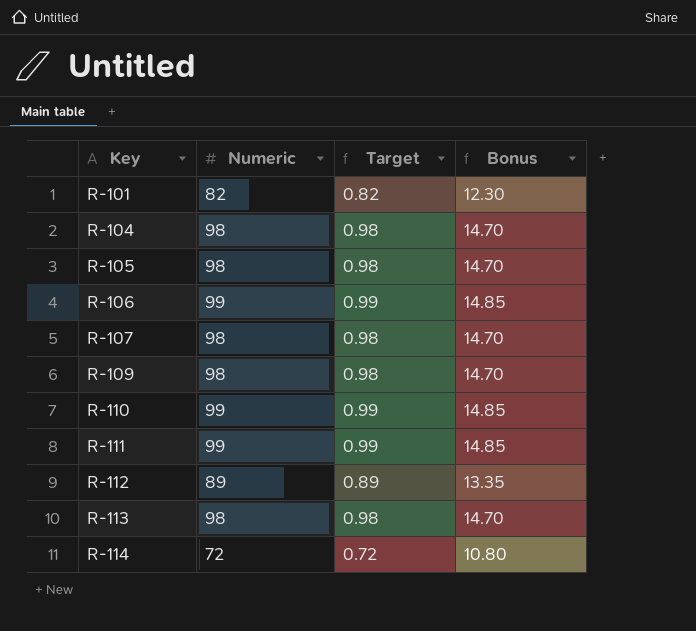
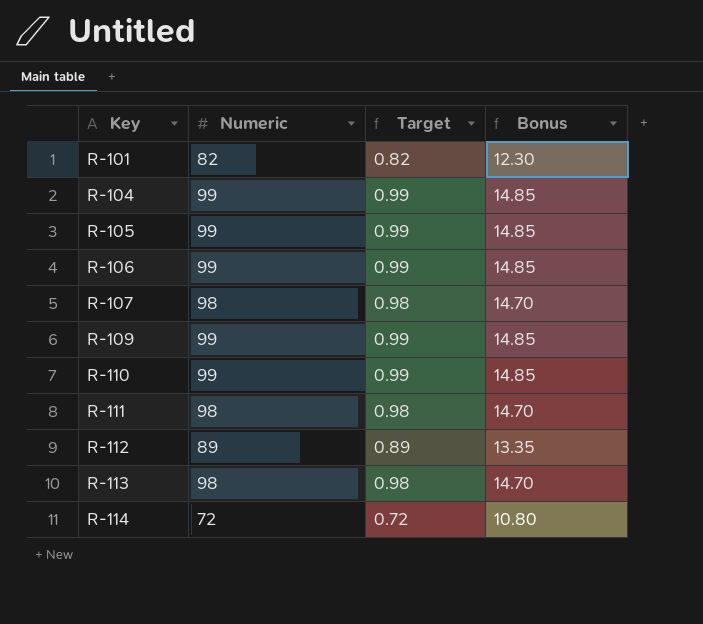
R-104 | Numeric: 98 -> 99
R-104 | Target: 0.98 -> 0.99
R-104 | Bonus: 14.70 -> 14.85
R-105 | Numeric: 98 -> 99
R-105 | Target: 0.98 -> 0.99
R-105 | Bonus: 14.70 -> 14.85
R-109 | Numeric: 98 -> 99
R-109 | Target: 0.98 -> 0.99
R-109 | Bonus: 14.70 -> 14.85
R-111 | Numeric: 99 -> 98
R-111 | Target: 0.99 -> 0.98
R-111 | Bonus: 14.85 -> 14.70

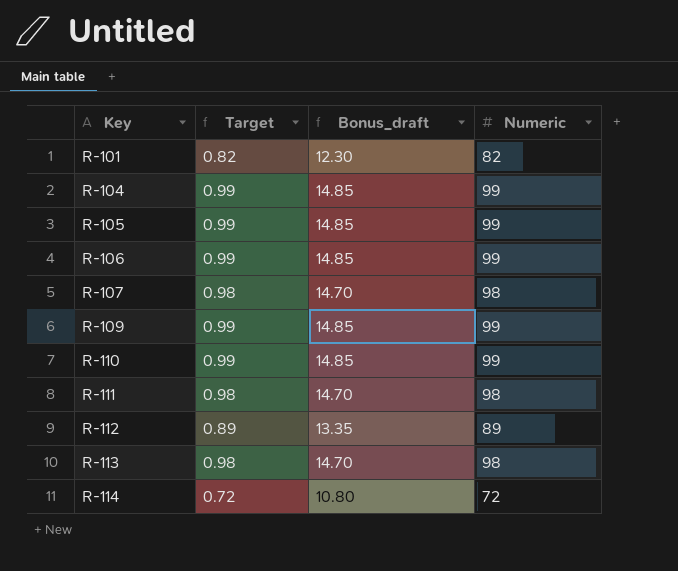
column name: Bonus -> Bonus_draft
column Numeric | position: 2 -> 4

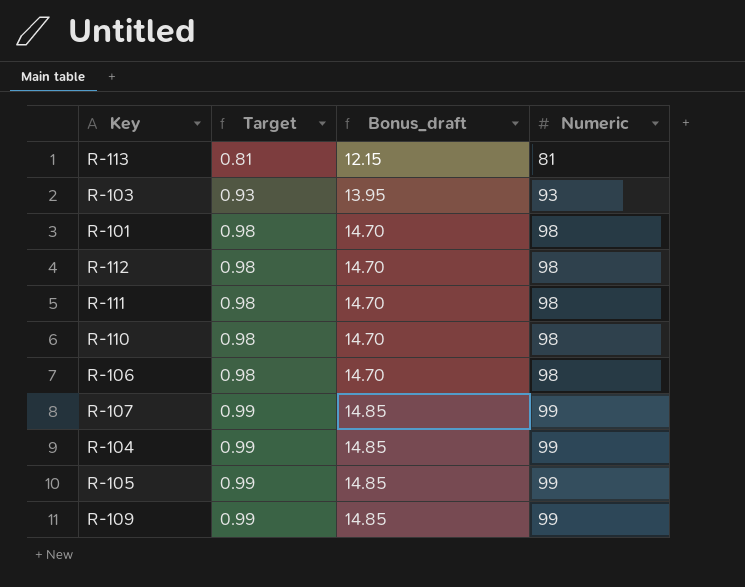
row order: Key ascending -> Target ascending
row R-114: 0.72 | 10.80 | 72 -> none
R-113 | Target: 0.98 -> 0.81
R-113 | Bonus_draft: 14.70 -> 12.15
R-113 | Numeric: 98 -> 81
row R-103: none -> 0.93 | 13.95 | 93
R-101 | Target: 0.82 -> 0.98
R-101 | Bonus_draft: 12.30 -> 14.70
R-101 | Numeric: 82 -> 98
R-112 | Target: 0.89 -> 0.98
R-112 | Bonus_draft: 13.35 -> 14.70
R-112 | Numeric: 89 -> 98
R-110 | Target: 0.99 -> 0.98
R-110 | Bonus_draft: 14.85 -> 14.70
R-110 | Numeric: 99 -> 98
R-106 | Target: 0.99 -> 0.98
R-106 | Bonus_draft: 14.85 -> 14.70
R-106 | Numeric: 99 -> 98
R-107 | Target: 0.98 -> 0.99
R-107 | Bonus_draft: 14.70 -> 14.85
R-107 | Numeric: 98 -> 99

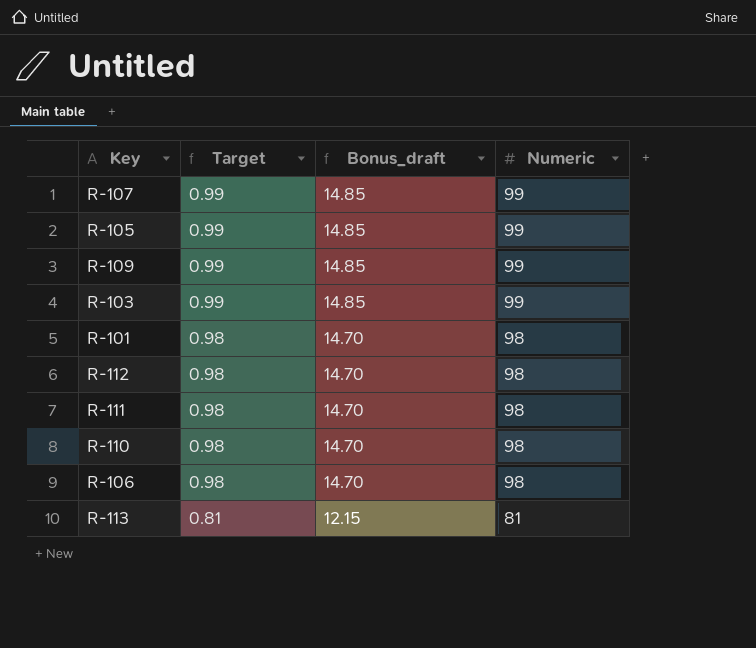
row order: Target ascending -> Target descending
row R-104: 0.99 | 14.85 | 99 -> none
R-103 | Target: 0.93 -> 0.99
R-103 | Bonus_draft: 13.95 -> 14.85
R-103 | Numeric: 93 -> 99

